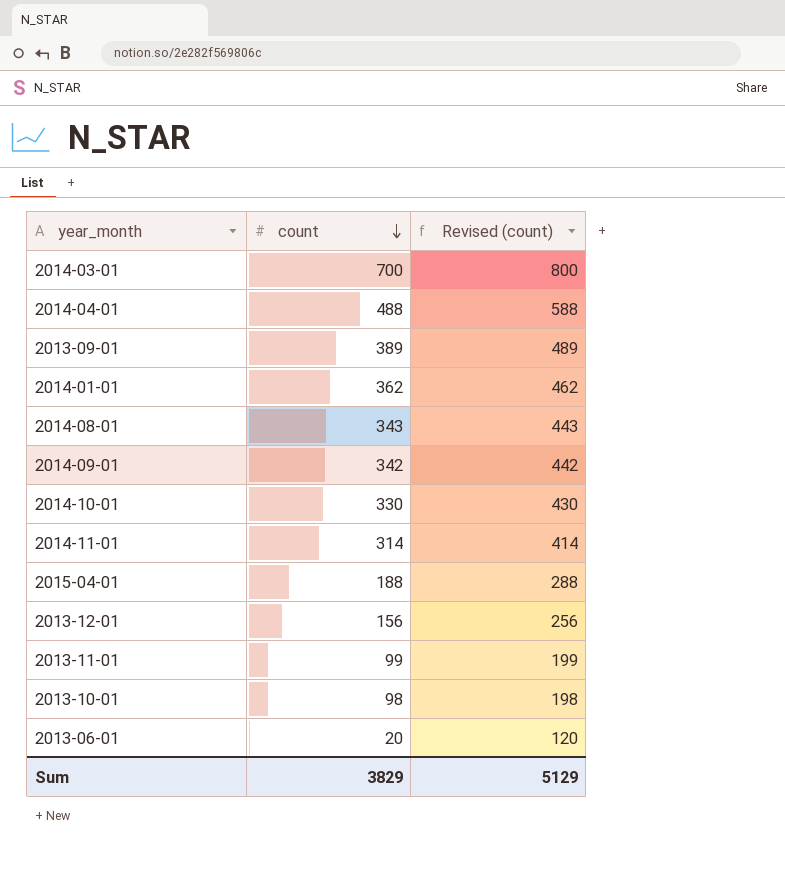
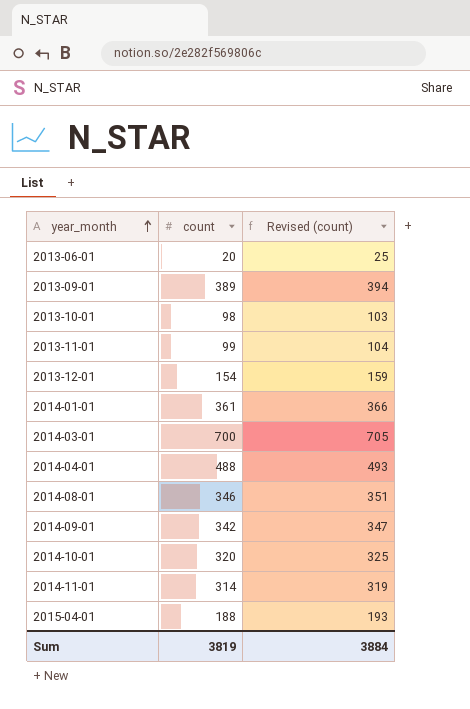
row order: count descending -> year_month ascending
column Revised (count) | formula: [count] + 100 -> [count] + 5
2013-12-01 | count: 156 -> 154
2014-01-01 | count: 362 -> 361
2014-08-01 | count: 343 -> 346
2014-10-01 | count: 330 -> 320
Sum | count: 3829 -> 3819
Sum | Revised (count): 5129 -> 3884

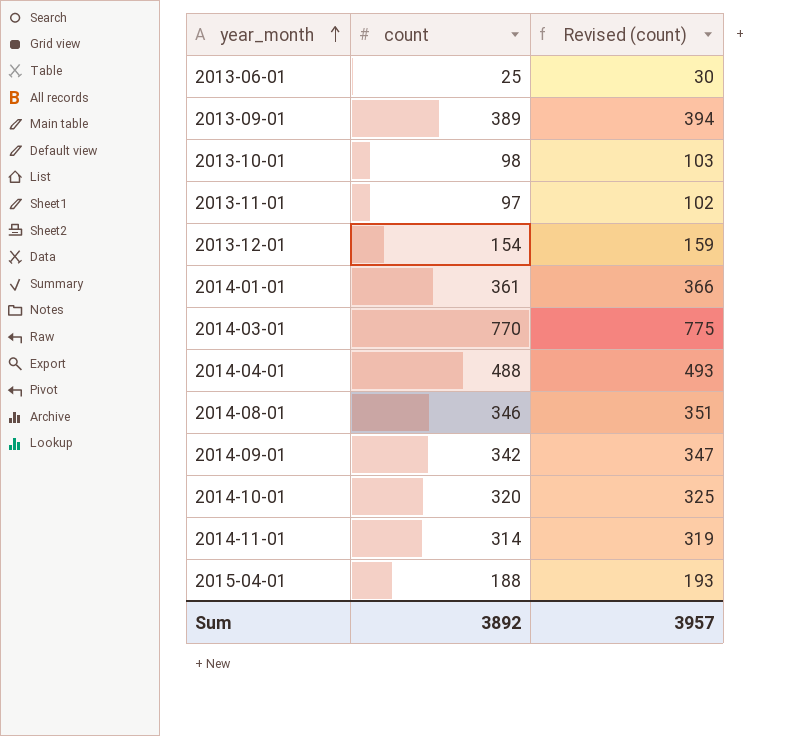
2013-06-01 | count: 20 -> 25
2013-06-01 | Revised (count): 25 -> 30
2013-11-01 | count: 99 -> 97
2013-11-01 | Revised (count): 104 -> 102
2014-03-01 | count: 700 -> 770
2014-03-01 | Revised (count): 705 -> 775
Sum | count: 3819 -> 3892
Sum | Revised (count): 3884 -> 3957

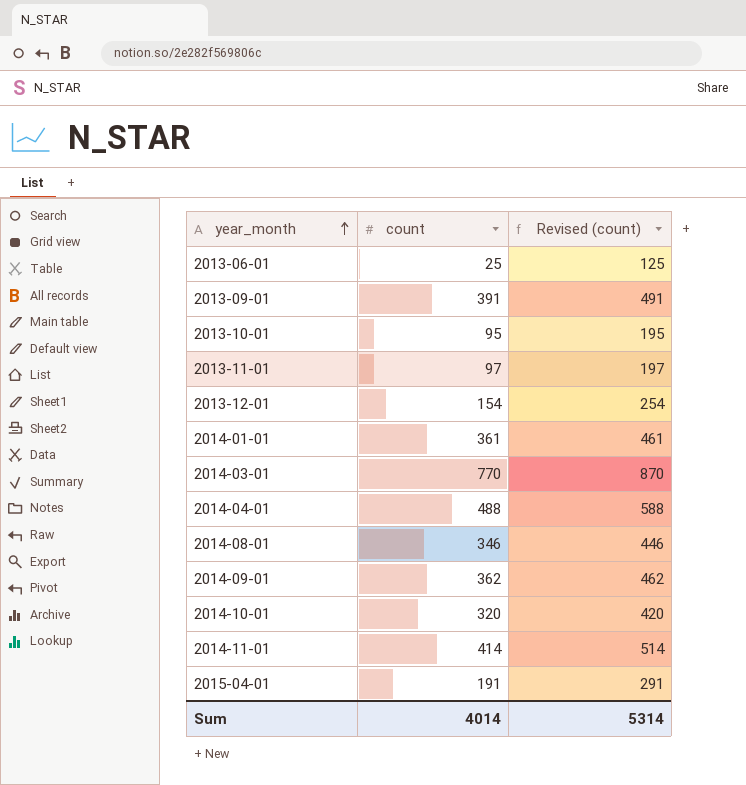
column Revised (count) | formula: [count] + 5 -> [count] + 100
2013-09-01 | count: 389 -> 391
2013-10-01 | count: 98 -> 95
2014-09-01 | count: 342 -> 362
2014-11-01 | count: 314 -> 414
2015-04-01 | count: 188 -> 191
Sum | count: 3892 -> 4014
Sum | Revised (count): 3957 -> 5314

